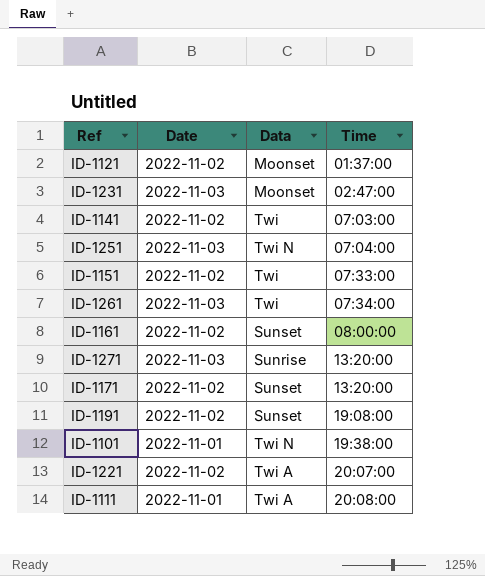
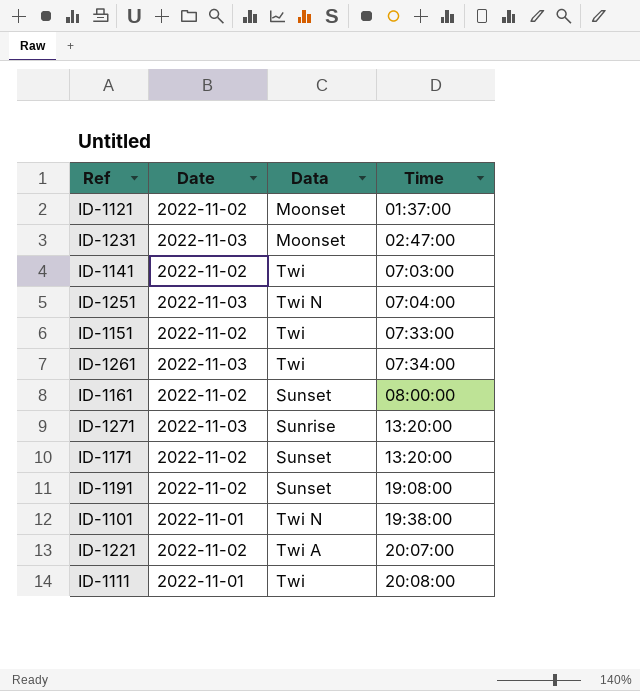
ID-1111 | Data: Twi A -> Twi

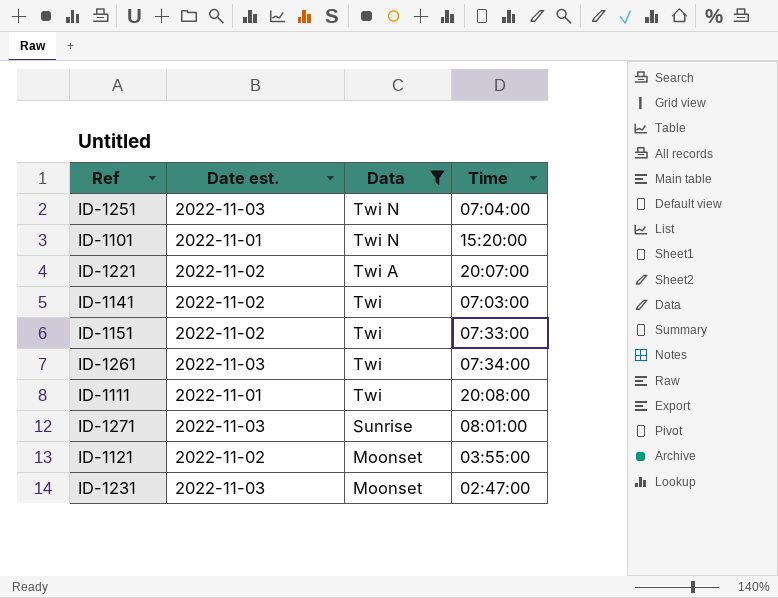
filter: none -> Data != Sunset
row order: Time ascending -> Data descending
column name: Date -> Date est.
ID-1101 | Time: 19:38:00 -> 15:20:00
ID-1271 | Time: 13:20:00 -> 08:01:00
ID-1121 | Time: 01:37:00 -> 03:55:00

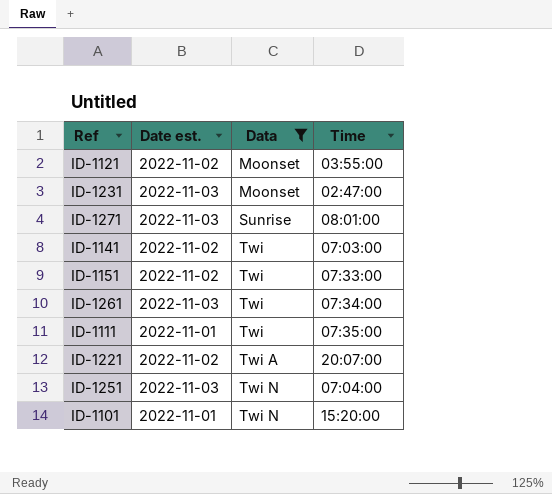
row order: Data descending -> Data ascending
ID-1111 | Time: 20:08:00 -> 07:35:00

